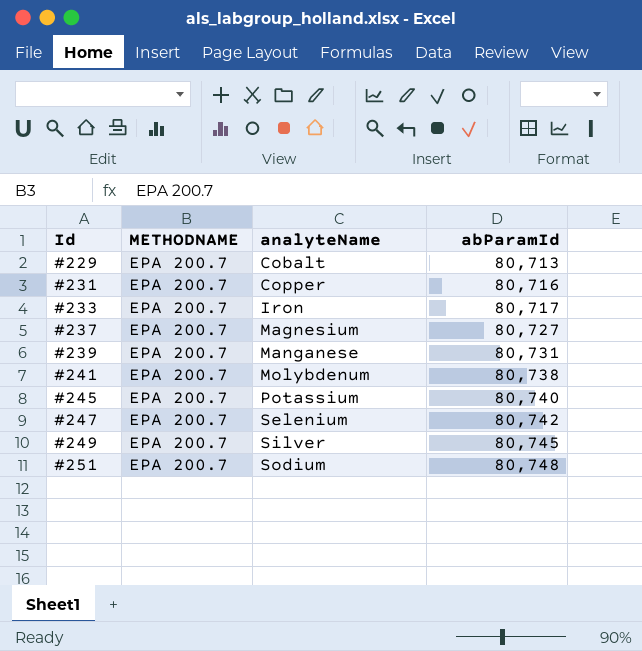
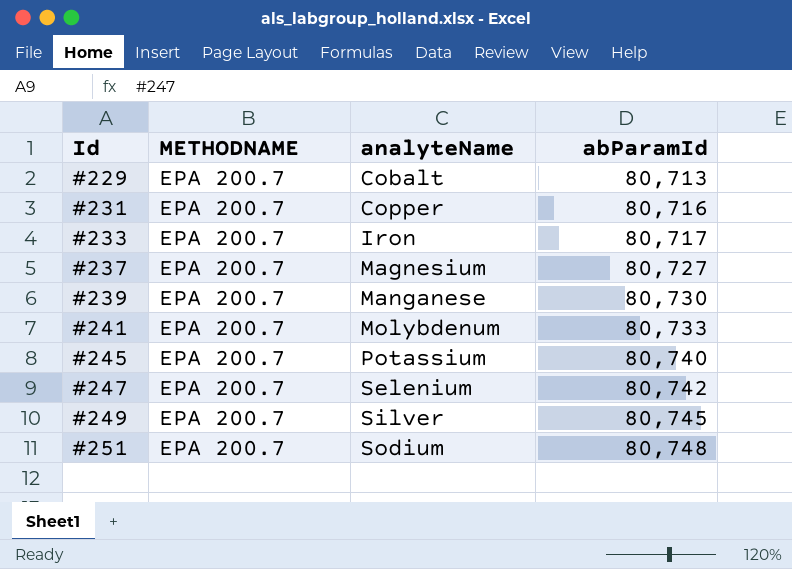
#239 | abParamId: 80,731 -> 80,730
#241 | abParamId: 80,738 -> 80,733

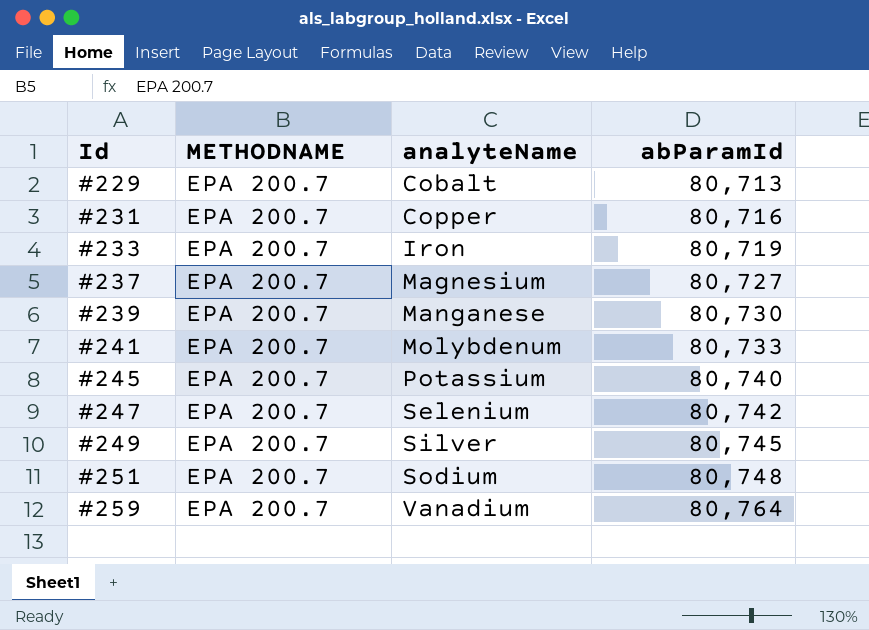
#233 | abParamId: 80,717 -> 80,719
row #259: none -> EPA 200.7 | Vanadium | 80,764

